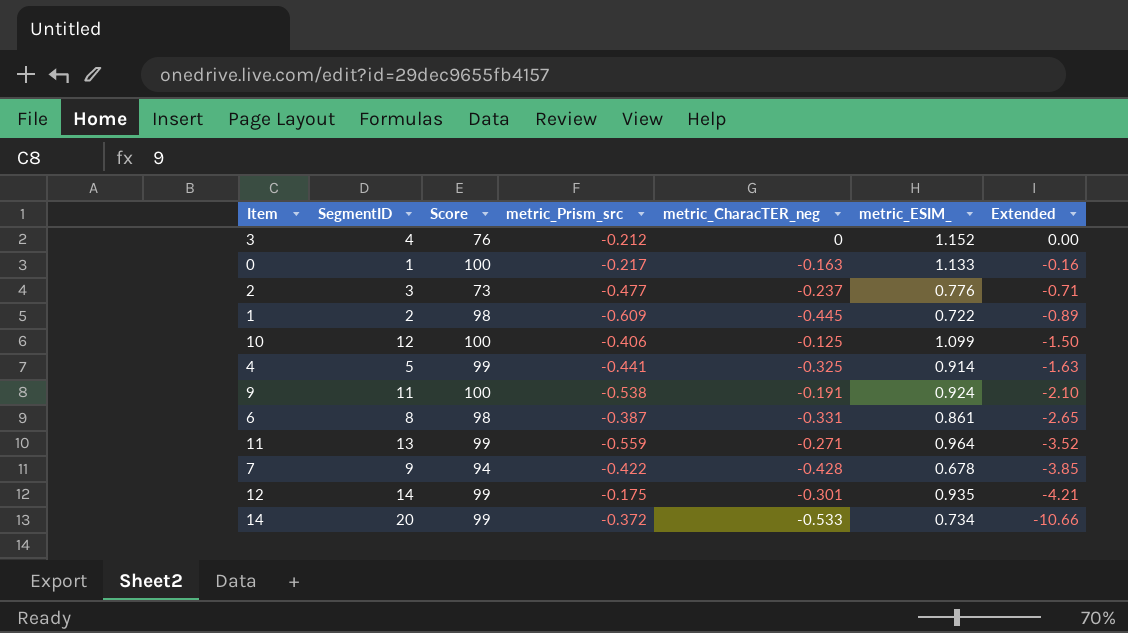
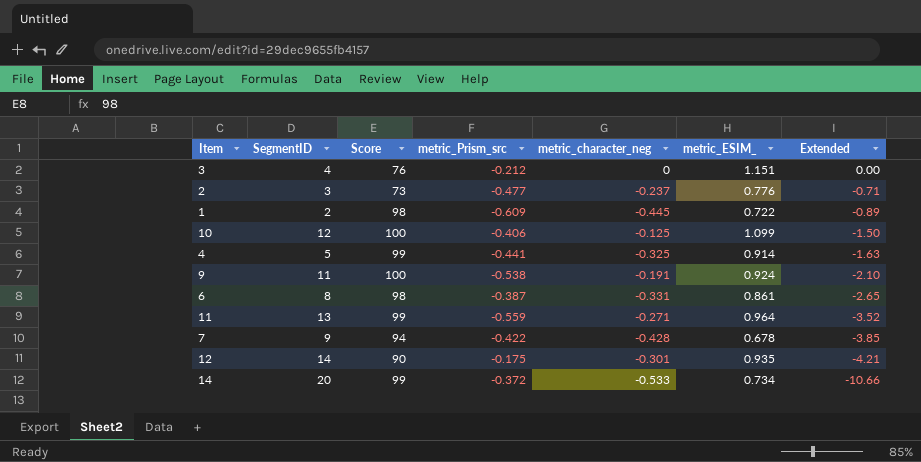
column name: metric_CharacTER_neg -> metric_character_neg
row 0: 1 | 100 | -0.217 | -0.163 | 1.133 | -0.16 -> none
3 | metric_ESIM_: 1.152 -> 1.151
12 | Score: 99 -> 90

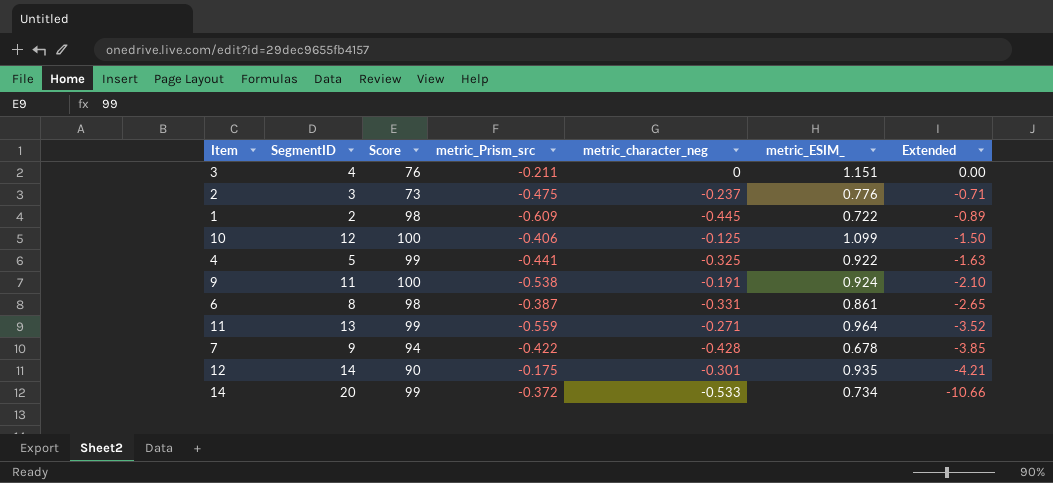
3 | metric_Prism_src: -0.212 -> -0.211
2 | metric_Prism_src: -0.477 -> -0.475
4 | metric_ESIM_: 0.914 -> 0.922

